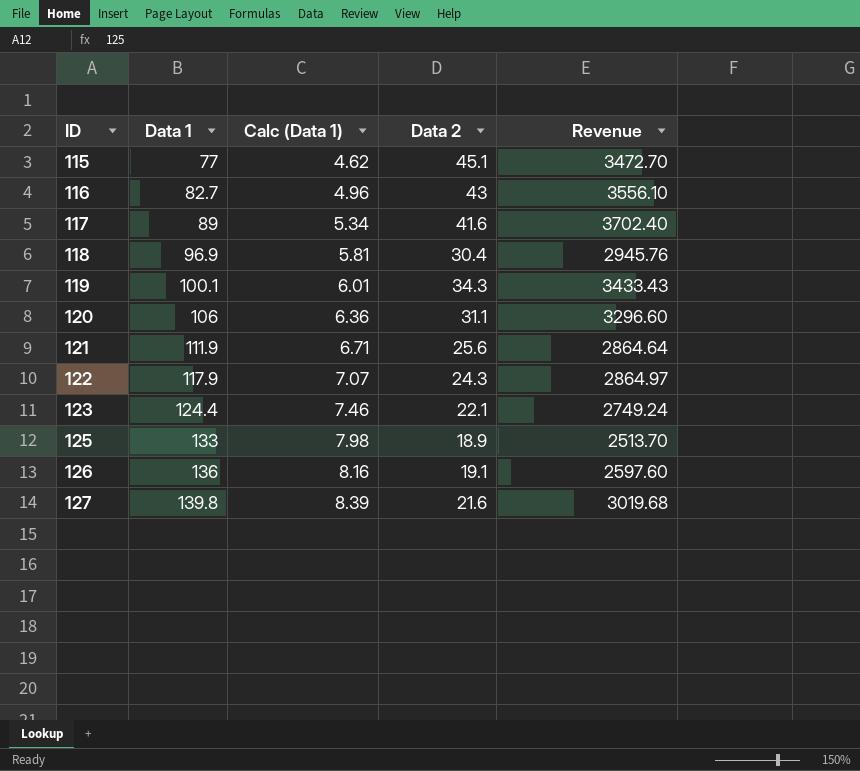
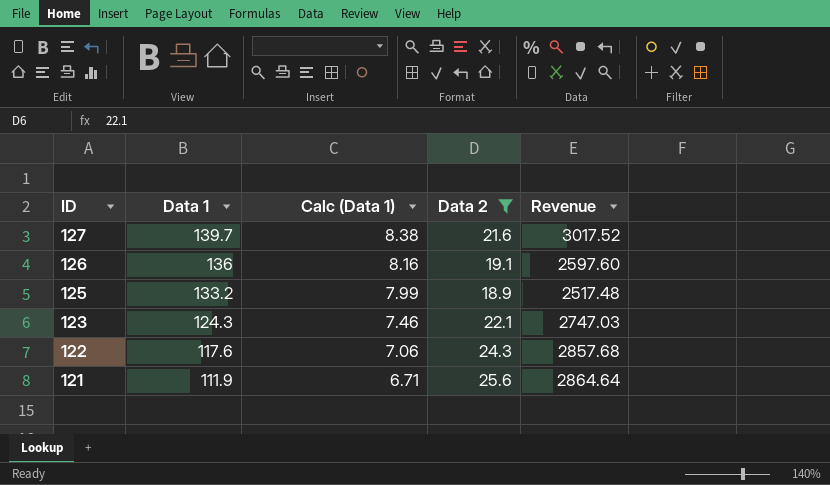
filter: none -> Data 2 <= 25.6
row order: ID ascending -> ID descending
127 | Data 1: 139.8 -> 139.7
127 | Calc (Data 1): 8.39 -> 8.38
127 | Revenue: 3019.68 -> 3017.52
125 | Data 1: 133 -> 133.2
125 | Calc (Data 1): 7.98 -> 7.99
125 | Revenue: 2513.70 -> 2517.48
123 | Data 1: 124.4 -> 124.3
123 | Revenue: 2749.24 -> 2747.03
122 | Data 1: 117.9 -> 117.6
122 | Calc (Data 1): 7.07 -> 7.06
122 | Revenue: 2864.97 -> 2857.68

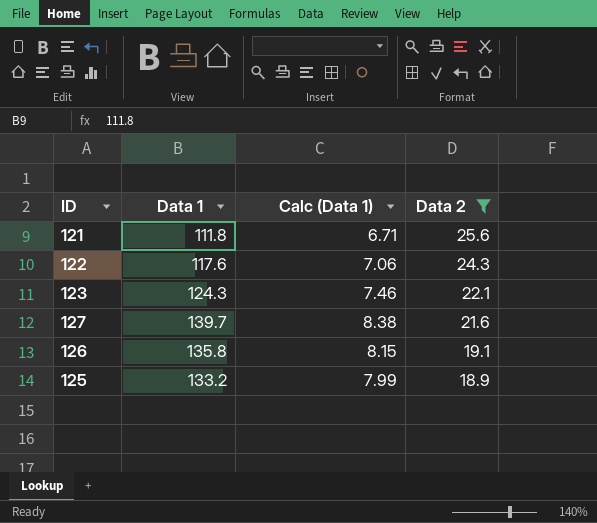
row order: ID descending -> Data 2 descending
column Revenue | formula: [Data 1] * [Data 2] -> none
121 | Data 1: 111.9 -> 111.8
126 | Data 1: 136 -> 135.8
126 | Calc (Data 1): 8.16 -> 8.15

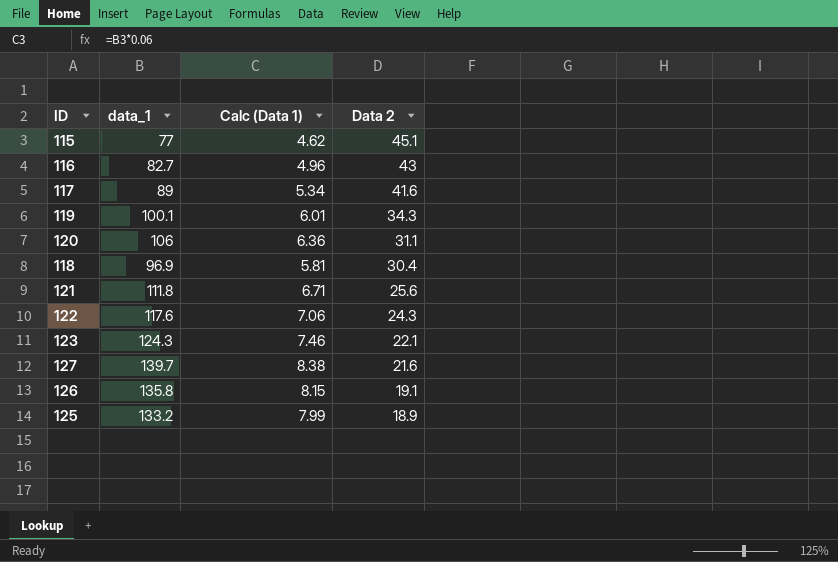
filter: Data 2 <= 25.6 -> none
column name: Data 1 -> data_1

